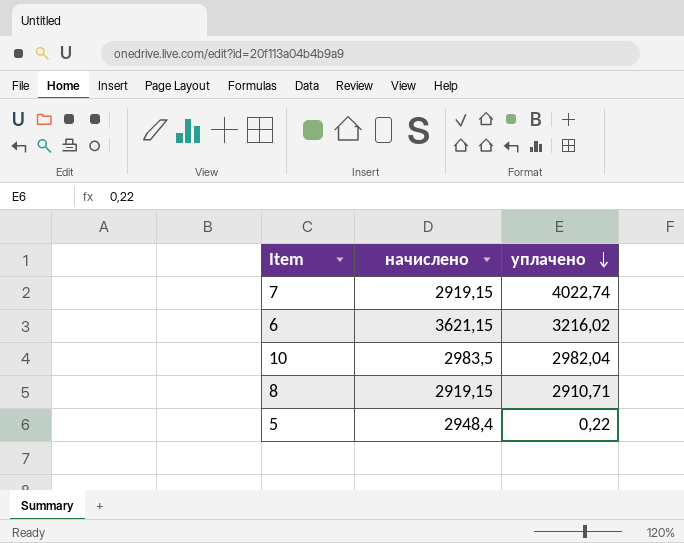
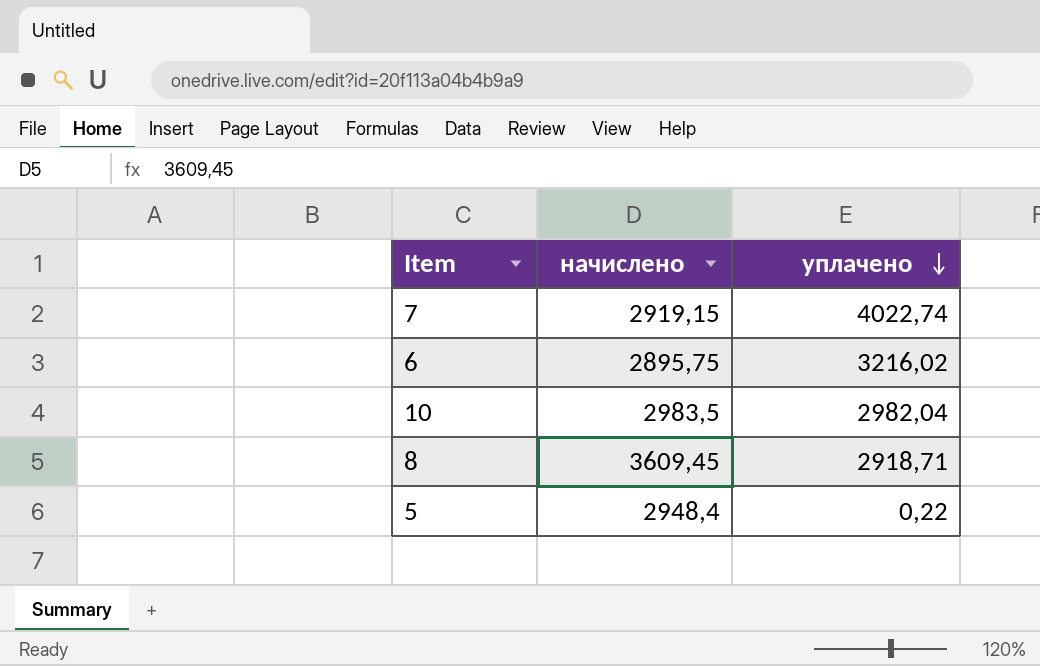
6 | начислено: 3621,15 -> 2895,75
8 | начислено: 2919,15 -> 3609,45
8 | уплачено: 2910,71 -> 2918,71

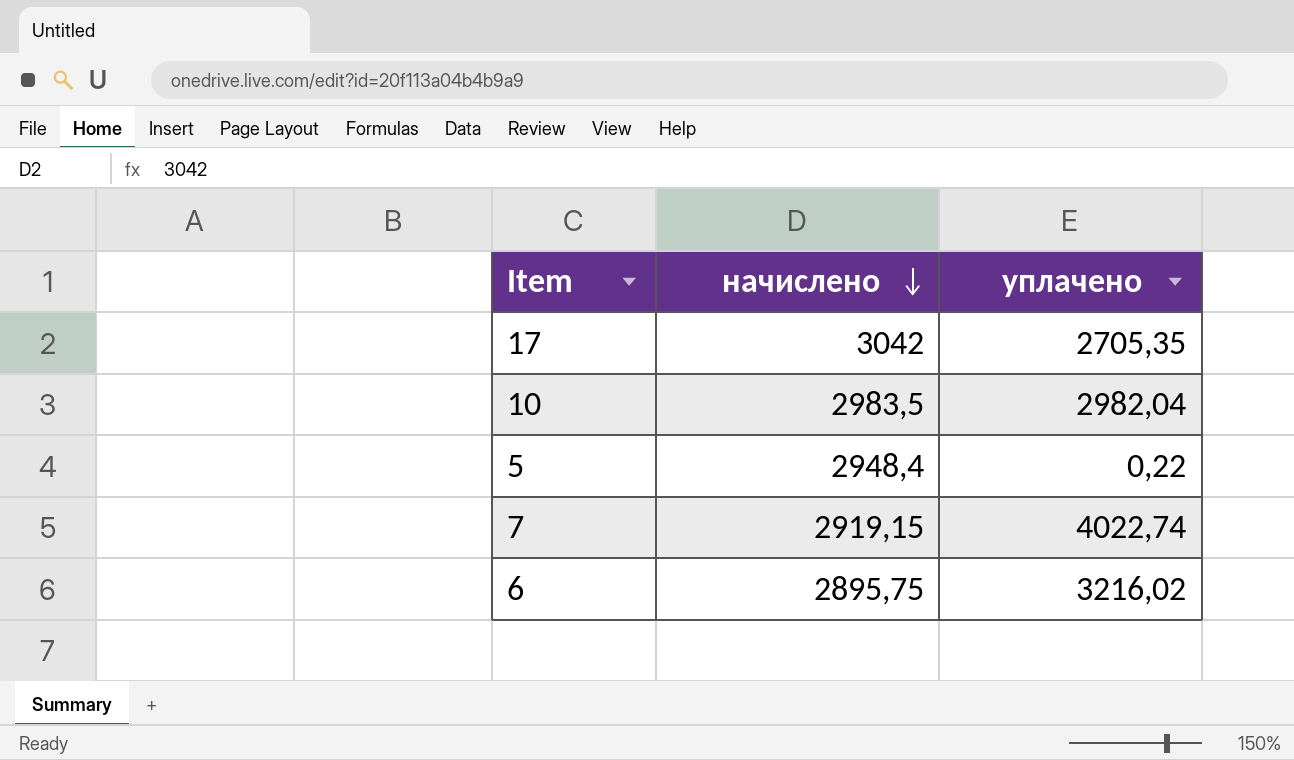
row order: уплачено descending -> начислено descending
row 8: 3609,45 | 2918,71 -> none
row 17: none -> 3042 | 2705,35

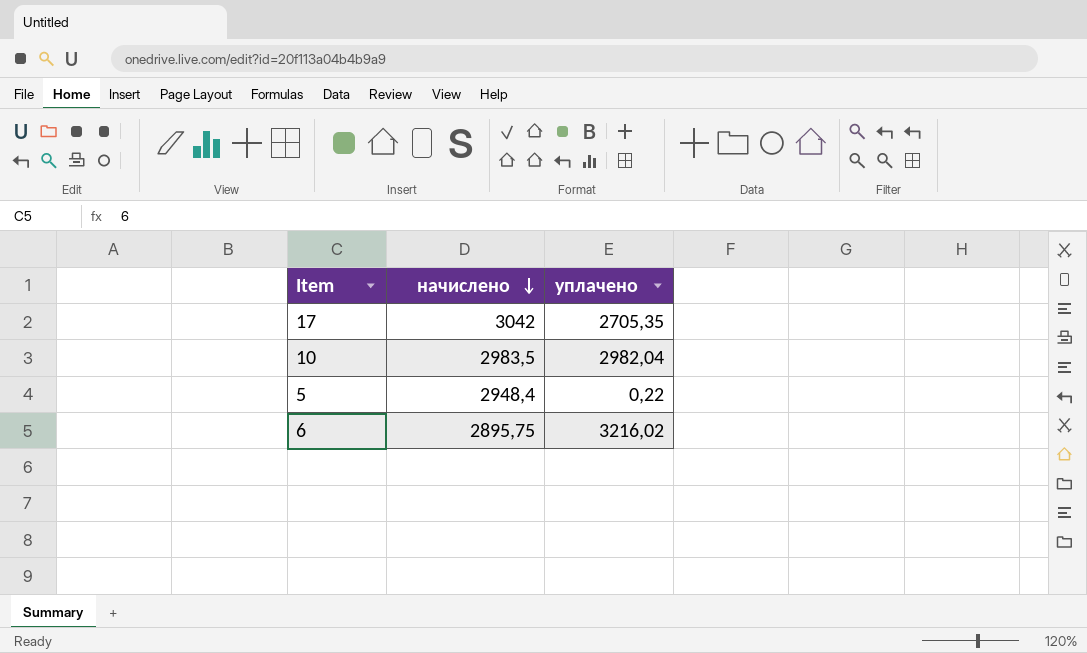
row 7: 2919,15 | 4022,74 -> none

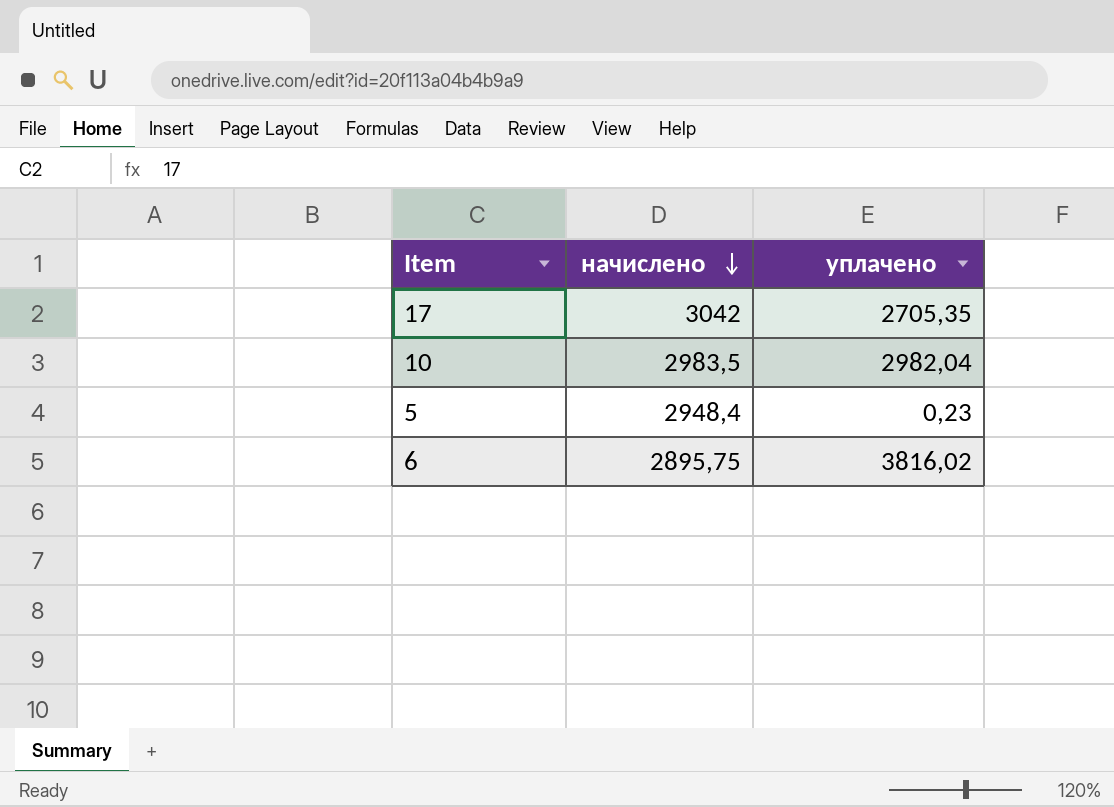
5 | уплачено: 0,22 -> 0,23
6 | уплачено: 3216,02 -> 3816,02

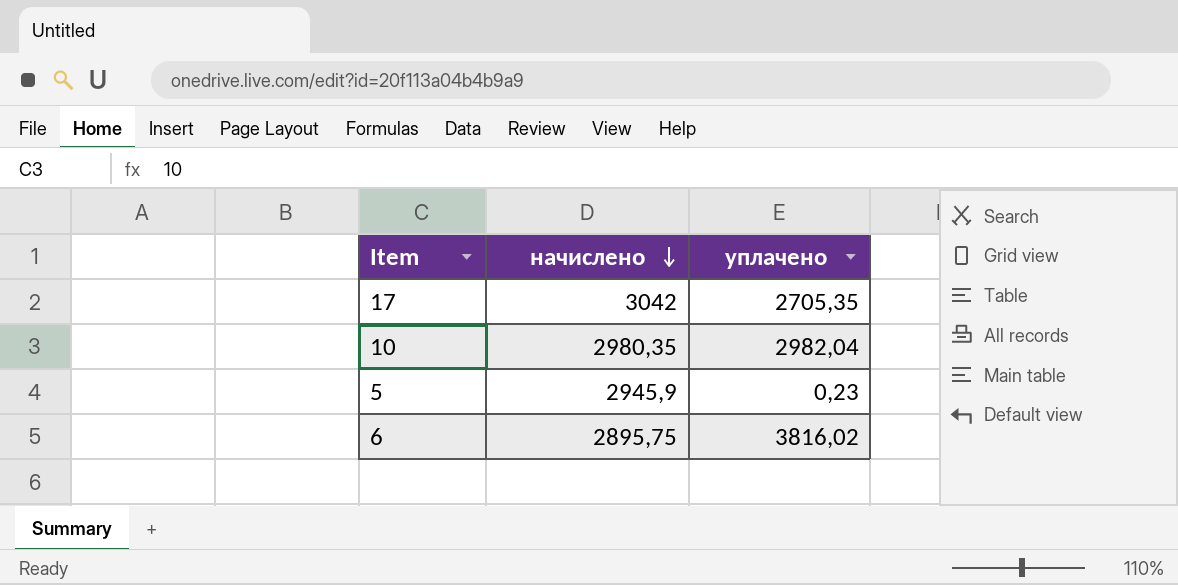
10 | начислено: 2983,5 -> 2980,35
5 | начислено: 2948,4 -> 2945,9

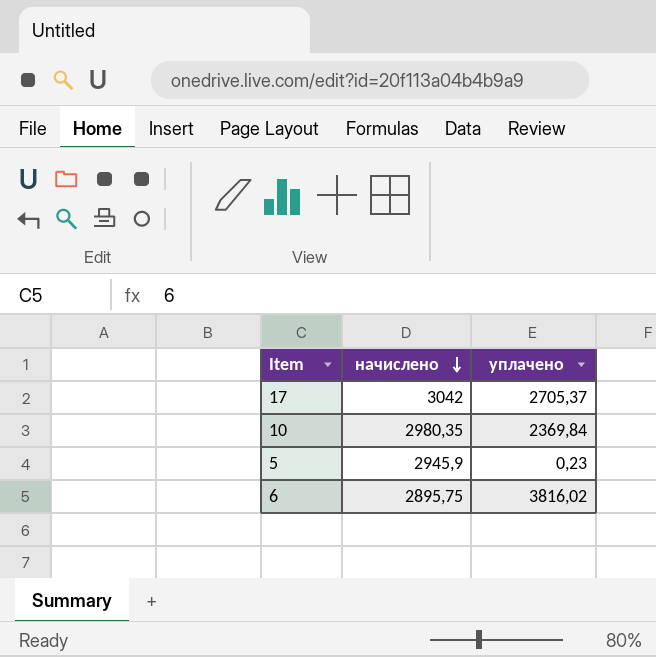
17 | уплачено: 2705,35 -> 2705,37
10 | уплачено: 2982,04 -> 2369,84

